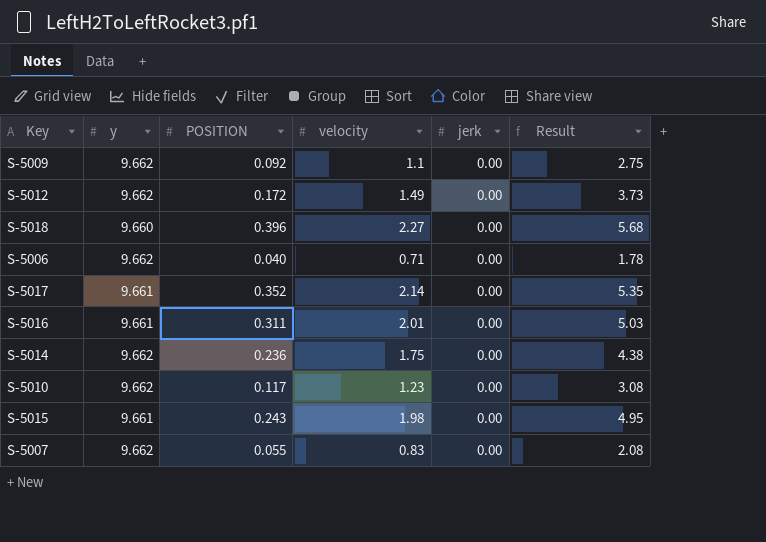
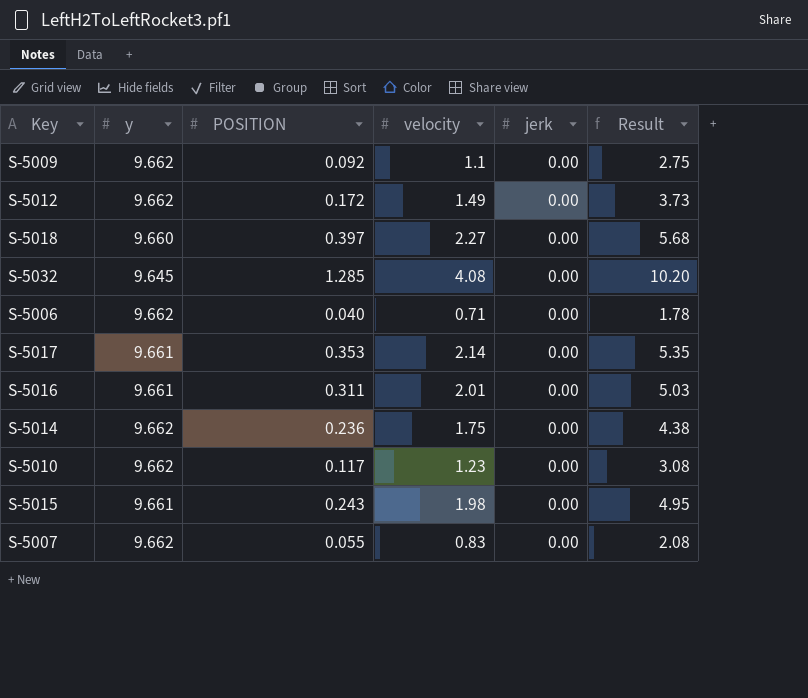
S-5018 | POSITION: 0.396 -> 0.397
row S-5032: none -> 9.645 | 1.285 | 4.08 | 0.00 | 10.20
S-5017 | POSITION: 0.352 -> 0.353

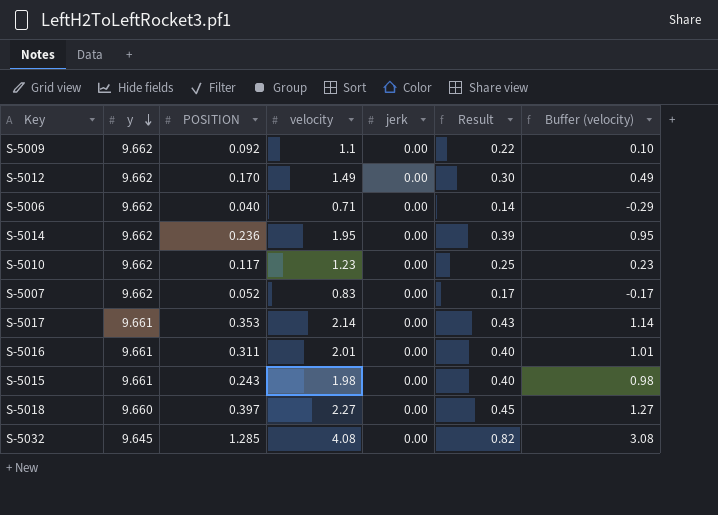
row order: none -> y descending
column Result | formula: [velocity] * 2.5 -> [velocity] * 0.2
column Buffer (velocity) | formula: none -> [velocity] - 1
S-5012 | POSITION: 0.172 -> 0.170
S-5014 | velocity: 1.75 -> 1.95
S-5007 | POSITION: 0.055 -> 0.052

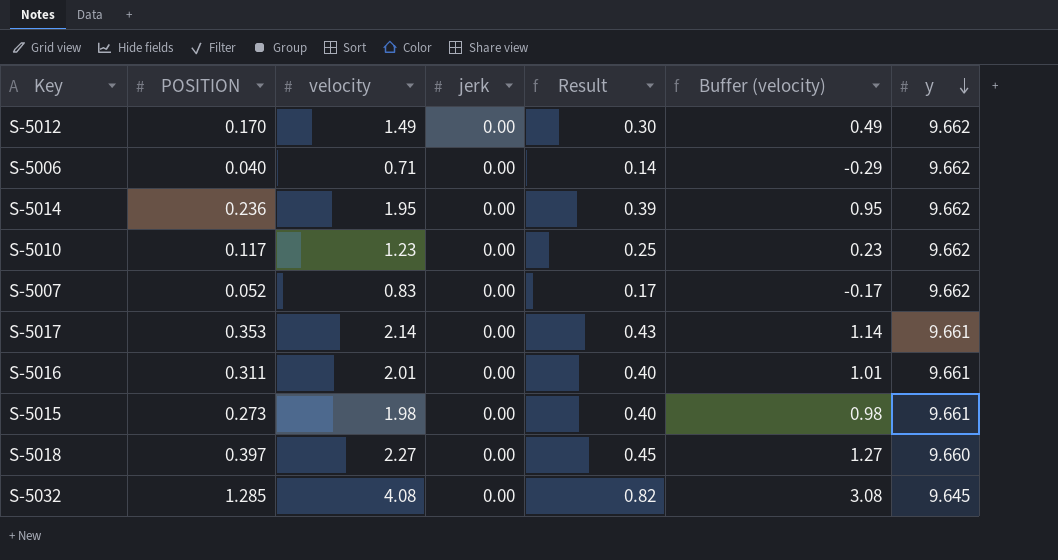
column y | position: 2 -> 7
row S-5009: 9.662 | 0.092 | 1.1 | 0.00 | 0.22 | 0.10 -> none
S-5015 | POSITION: 0.243 -> 0.273

